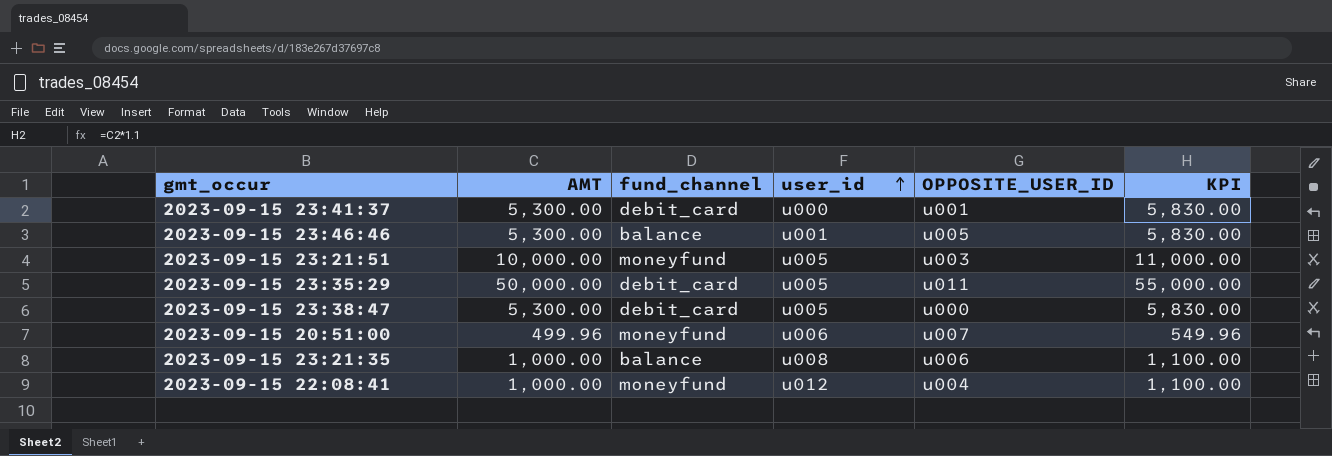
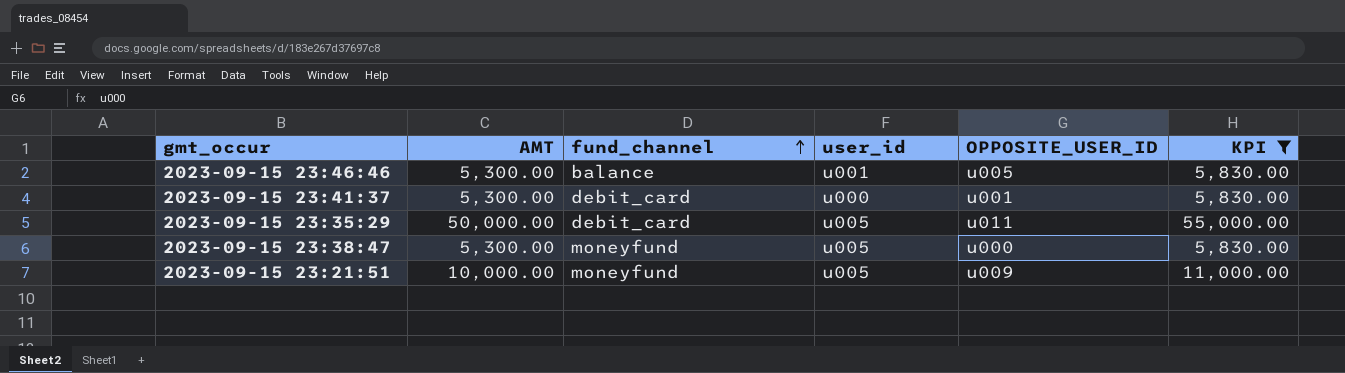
filter: none -> KPI >= 5,830.00
row order: user_id ascending -> fund_channel ascending
2023-09-15 23:38:47 | fund_channel: debit_card -> moneyfund
2023-09-15 23:21:51 | OPPOSITE_USER_ID: u003 -> u009

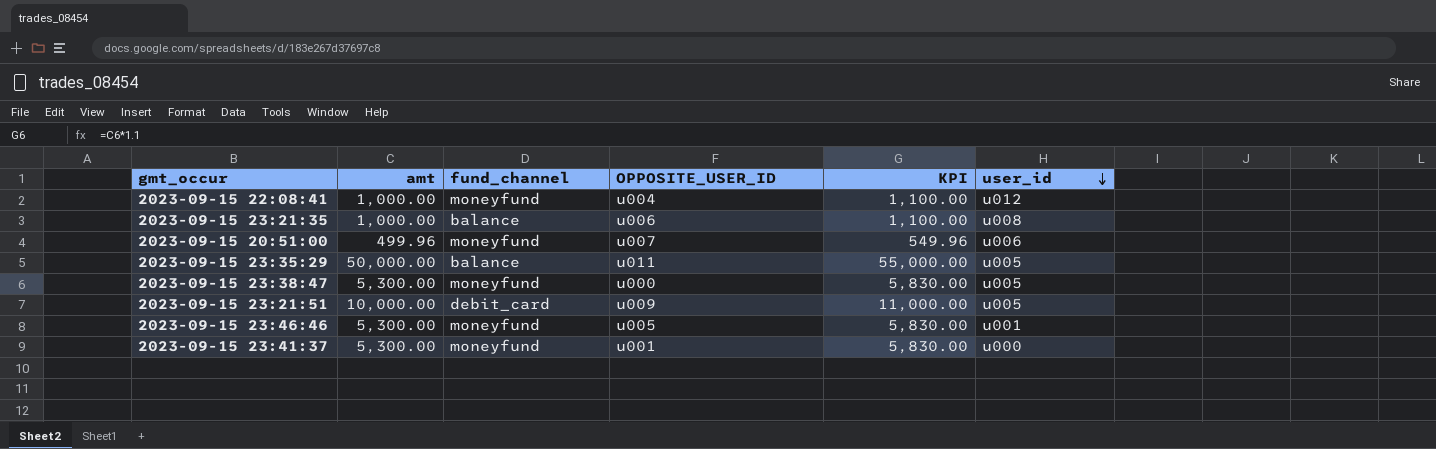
filter: KPI >= 5,830.00 -> none
row order: fund_channel ascending -> user_id descending
column name: AMT -> amt
column user_id | position: 4 -> 6
2023-09-15 23:35:29 | fund_channel: debit_card -> balance
2023-09-15 23:21:51 | fund_channel: moneyfund -> debit_card
2023-09-15 23:46:46 | fund_channel: balance -> moneyfund
2023-09-15 23:41:37 | fund_channel: debit_card -> moneyfund

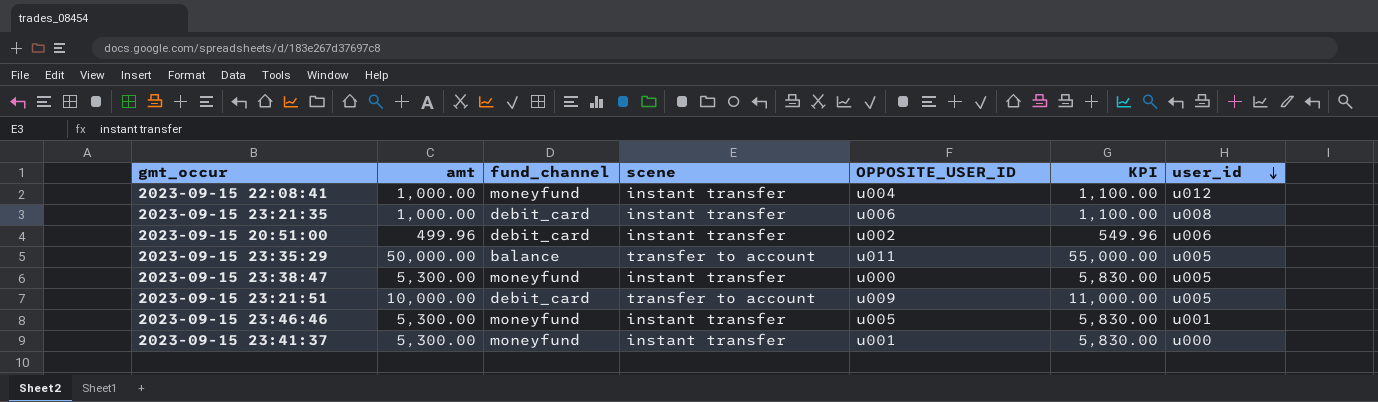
column scene | position: none -> 4
2023-09-15 23:21:35 | fund_channel: balance -> debit_card
2023-09-15 20:51:00 | fund_channel: moneyfund -> debit_card
2023-09-15 20:51:00 | OPPOSITE_USER_ID: u007 -> u002

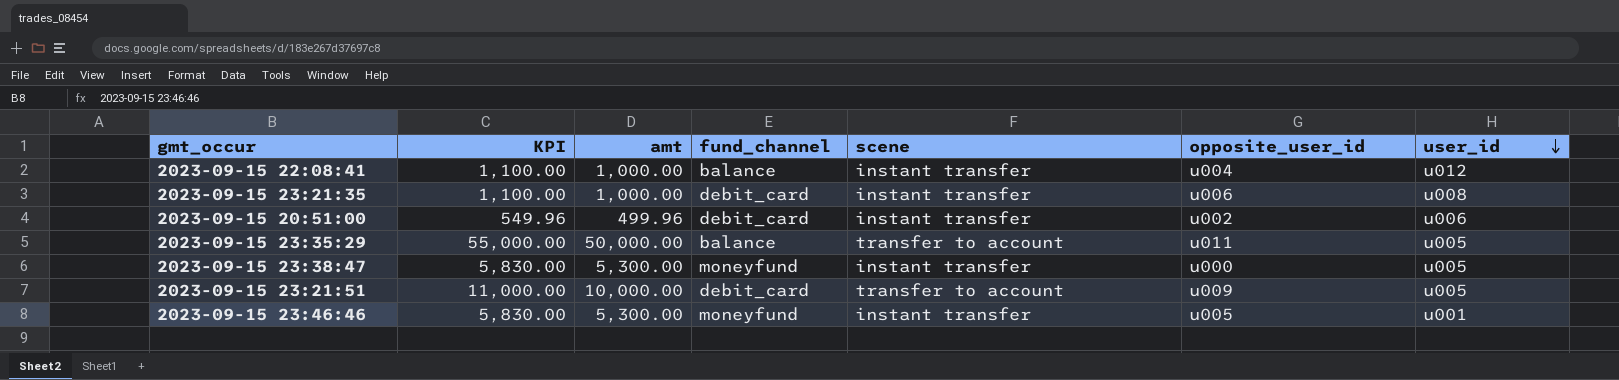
column KPI | position: 6 -> 2
column name: OPPOSITE_USER_ID -> opposite_user_id
row 2023-09-15 23:41:37: 5,300.00 | moneyfund | instant transfer | u001 | 5,830.00 | u000 -> none
2023-09-15 22:08:41 | fund_channel: moneyfund -> balance

